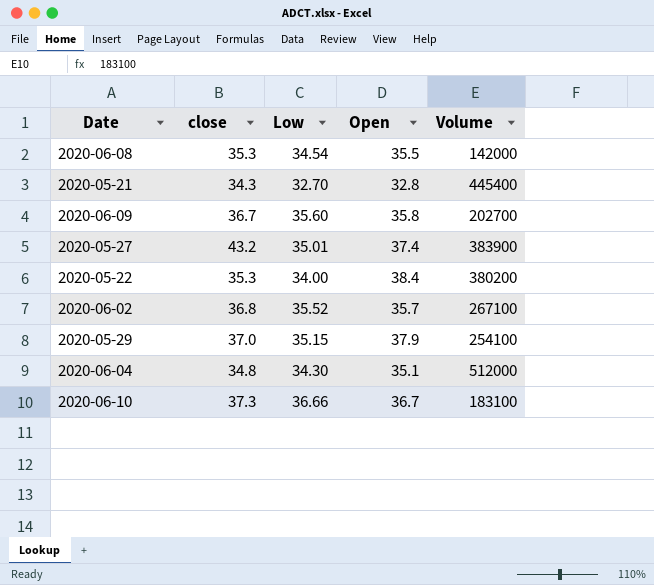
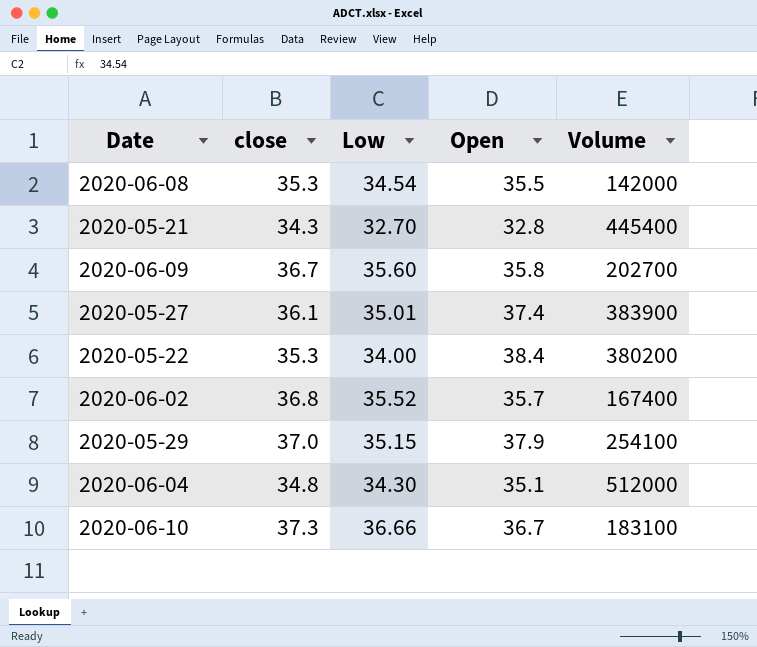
2020-05-27 | close: 43.2 -> 36.1
2020-06-02 | Volume: 267100 -> 167400

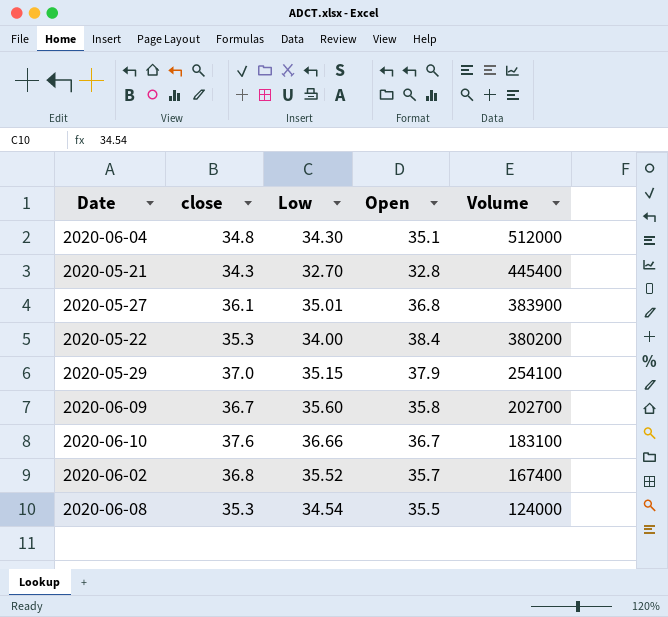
row order: none -> Volume descending
2020-05-27 | Open: 37.4 -> 36.8
2020-06-10 | close: 37.3 -> 37.6
2020-06-08 | Volume: 142000 -> 124000

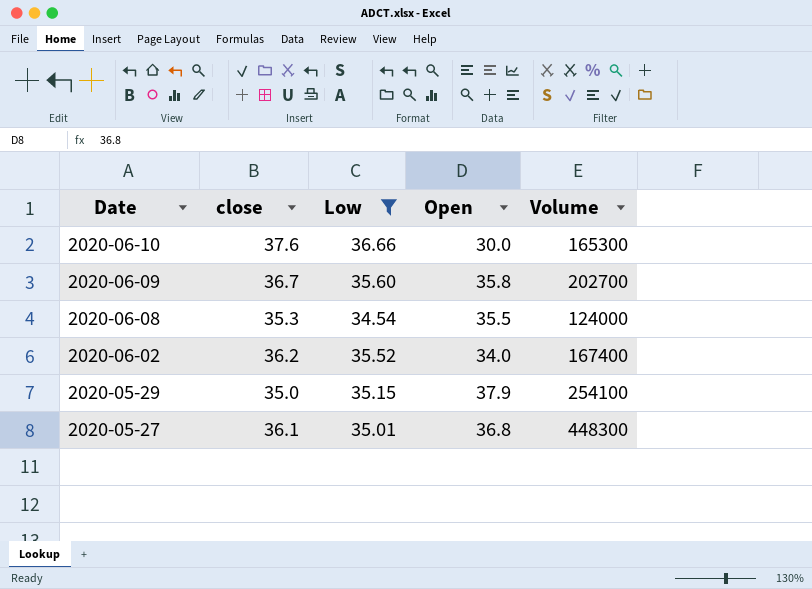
filter: none -> Low >= 34.54
row order: Volume descending -> Date descending
2020-06-10 | Open: 36.7 -> 30.0
2020-06-10 | Volume: 183100 -> 165300
2020-06-02 | close: 36.8 -> 36.2
2020-06-02 | Open: 35.7 -> 34.0
2020-05-29 | close: 37.0 -> 35.0
2020-05-27 | Volume: 383900 -> 448300

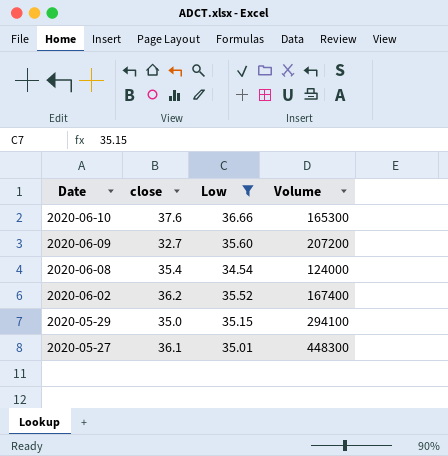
column Open | position: 4 -> none
2020-06-09 | close: 36.7 -> 32.7
2020-06-09 | Volume: 202700 -> 207200
2020-06-08 | close: 35.3 -> 35.4
2020-05-29 | Volume: 254100 -> 294100

